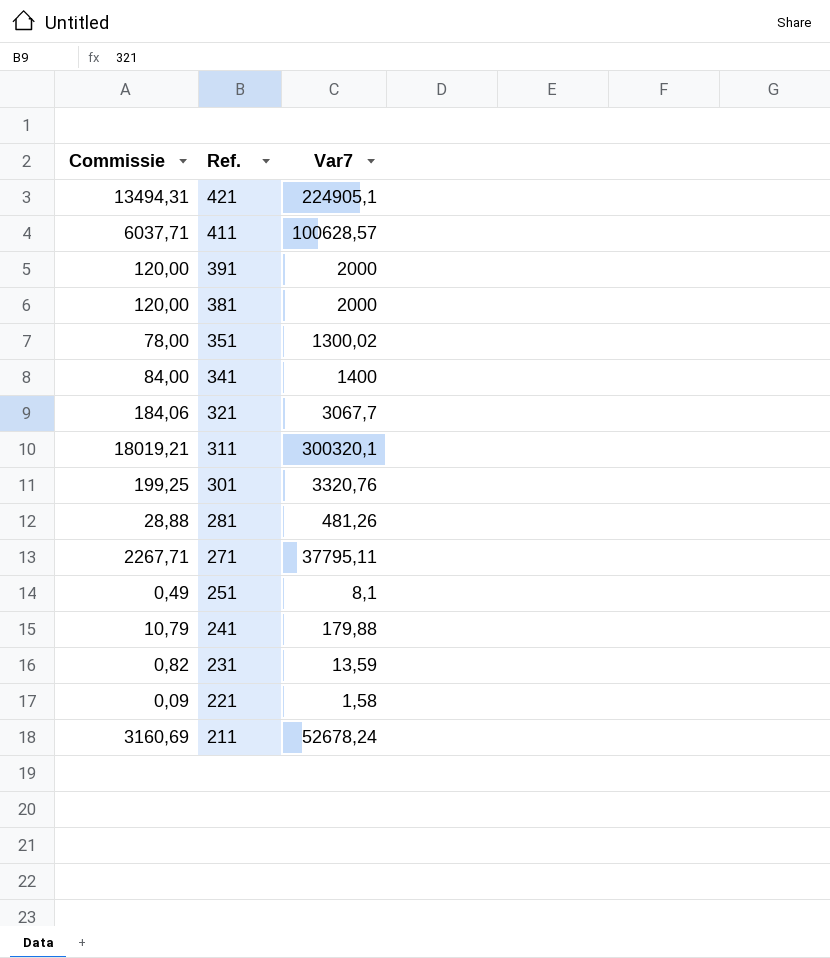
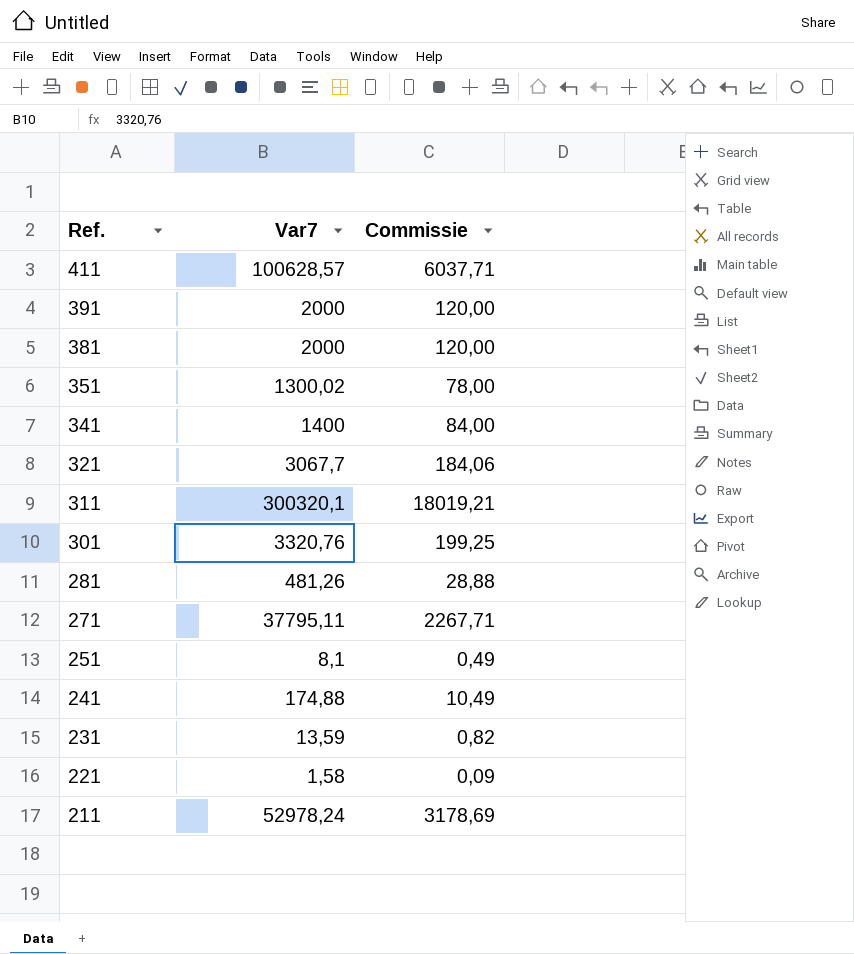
column Commissie | position: 1 -> 3
row 421: 13494,31 | 224905,1 -> none
241 | Var7: 179,88 -> 174,88
241 | Commissie: 10,79 -> 10,49
211 | Var7: 52678,24 -> 52978,24
211 | Commissie: 3160,69 -> 3178,69

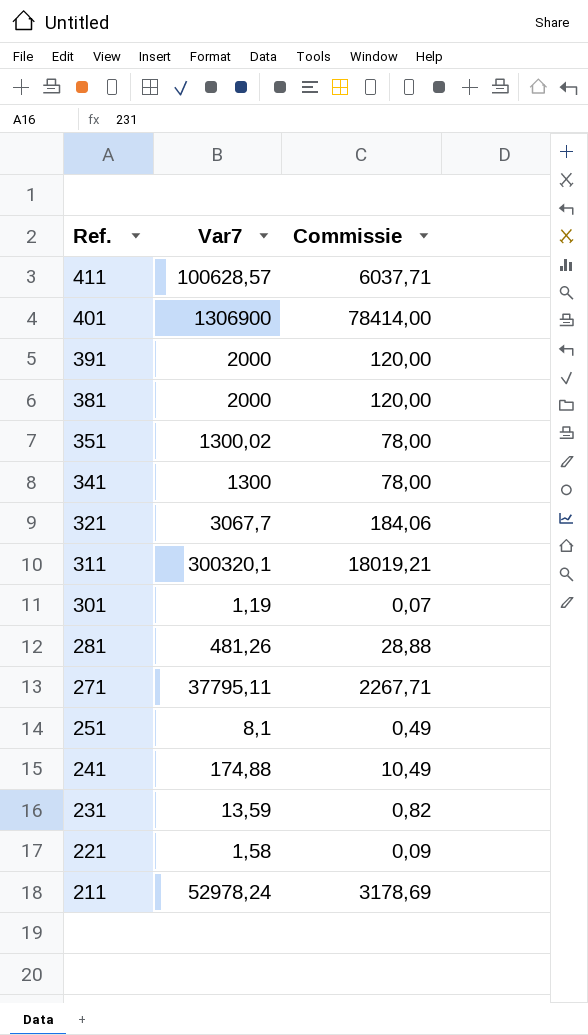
row 401: none -> 1306900 | 78414,00
341 | Var7: 1400 -> 1300
341 | Commissie: 84,00 -> 78,00
301 | Var7: 3320,76 -> 1,19
301 | Commissie: 199,25 -> 0,07

